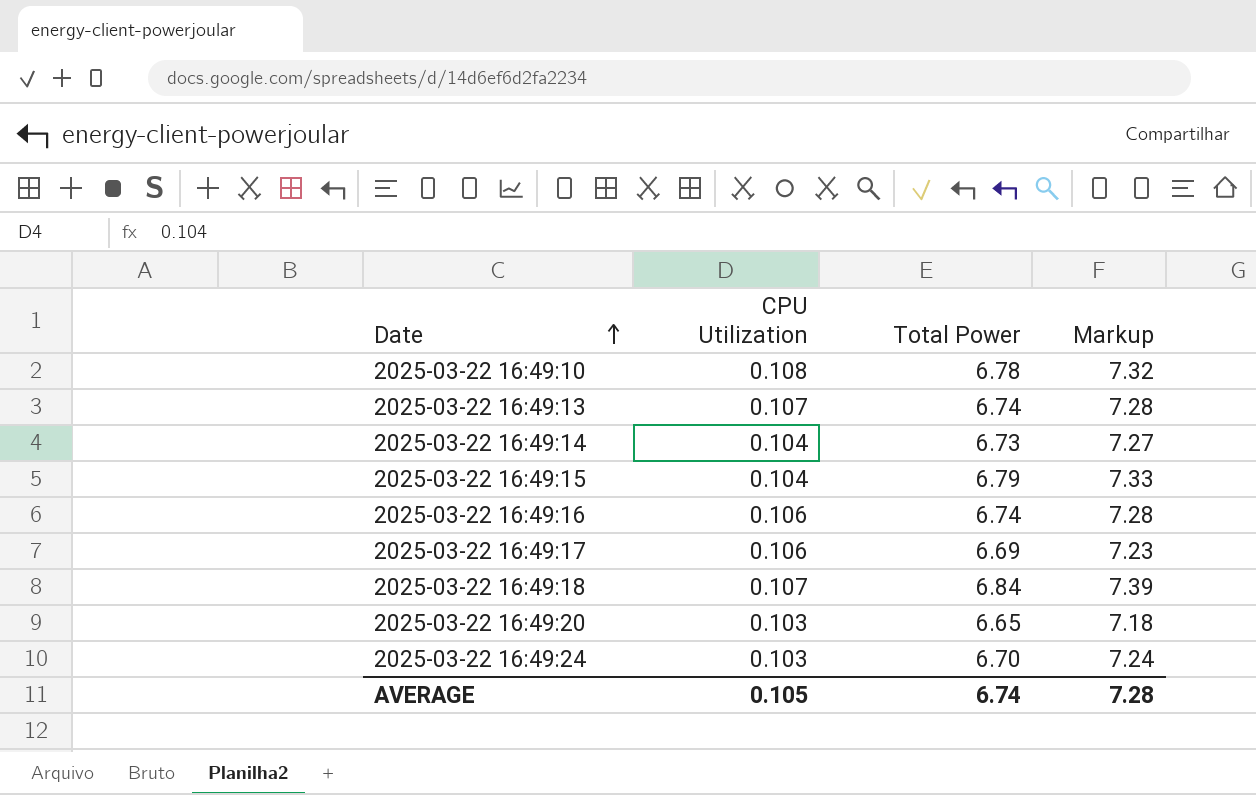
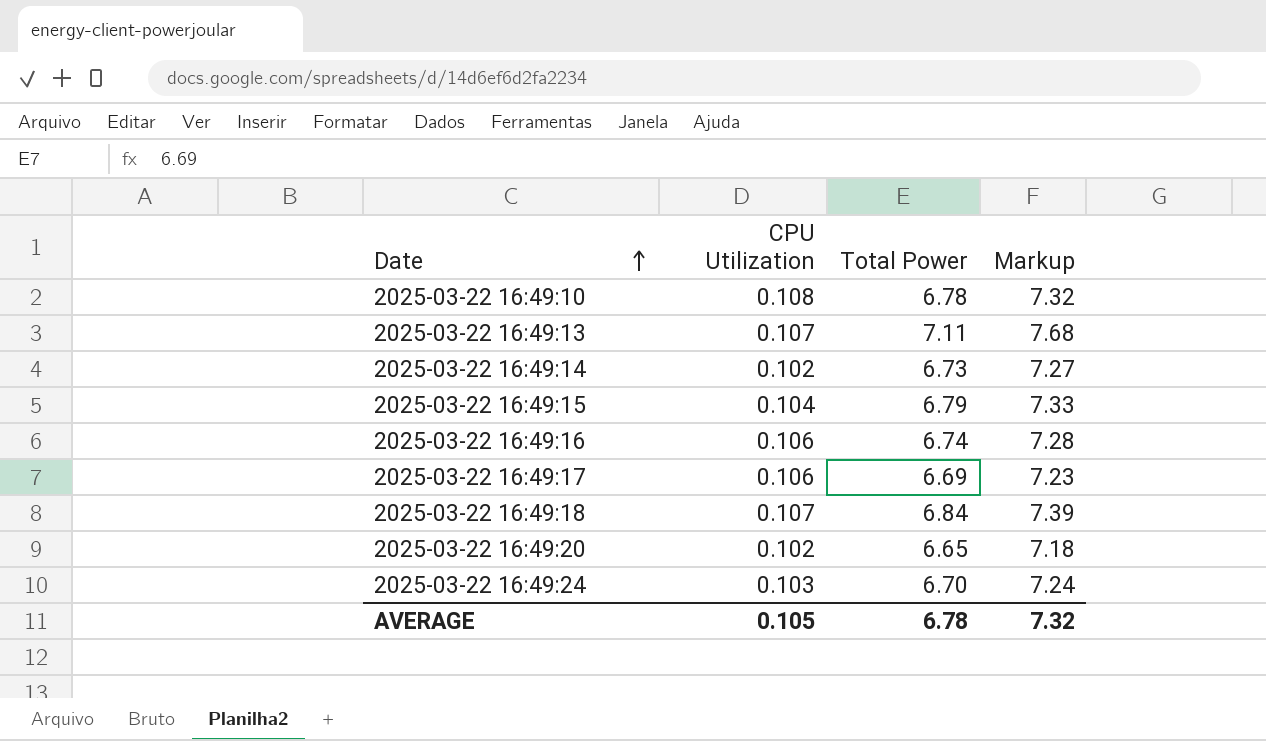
2025-03-22 16:49:13 | Total Power: 6.74 -> 7.11
2025-03-22 16:49:13 | Markup: 7.28 -> 7.68
2025-03-22 16:49:14 | CPU Utilization: 0.104 -> 0.102
2025-03-22 16:49:20 | CPU Utilization: 0.103 -> 0.102
AVERAGE | Total Power: 6.74 -> 6.78
AVERAGE | Markup: 7.28 -> 7.32

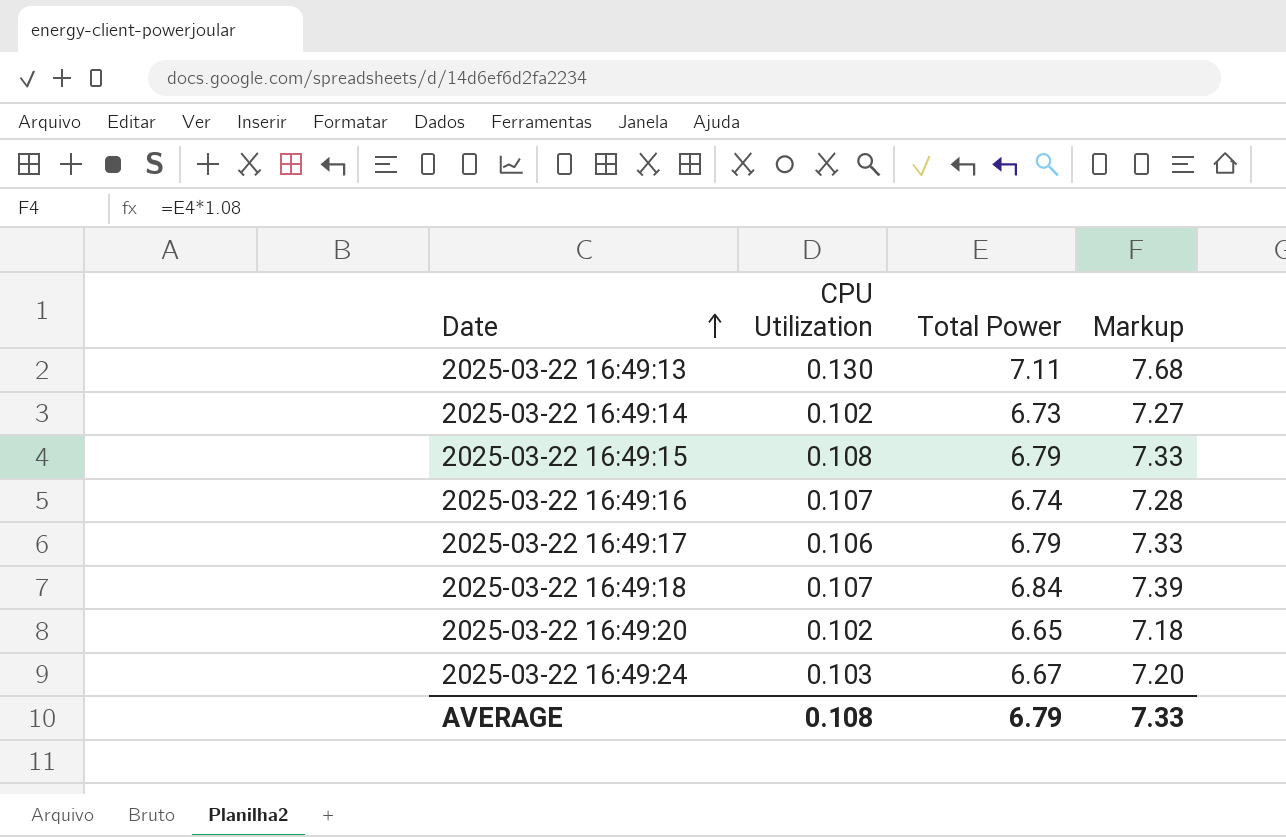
row 2025-03-22 16:49:10: 0.108 | 6.78 | 7.32 -> none
2025-03-22 16:49:13 | CPU Utilization: 0.107 -> 0.130
2025-03-22 16:49:15 | CPU Utilization: 0.104 -> 0.108
2025-03-22 16:49:16 | CPU Utilization: 0.106 -> 0.107
2025-03-22 16:49:17 | Total Power: 6.69 -> 6.79
2025-03-22 16:49:17 | Markup: 7.23 -> 7.33
2025-03-22 16:49:24 | Total Power: 6.70 -> 6.67
2025-03-22 16:49:24 | Markup: 7.24 -> 7.20
AVERAGE | CPU Utilization: 0.105 -> 0.108
AVERAGE | Total Power: 6.78 -> 6.79
AVERAGE | Markup: 7.32 -> 7.33

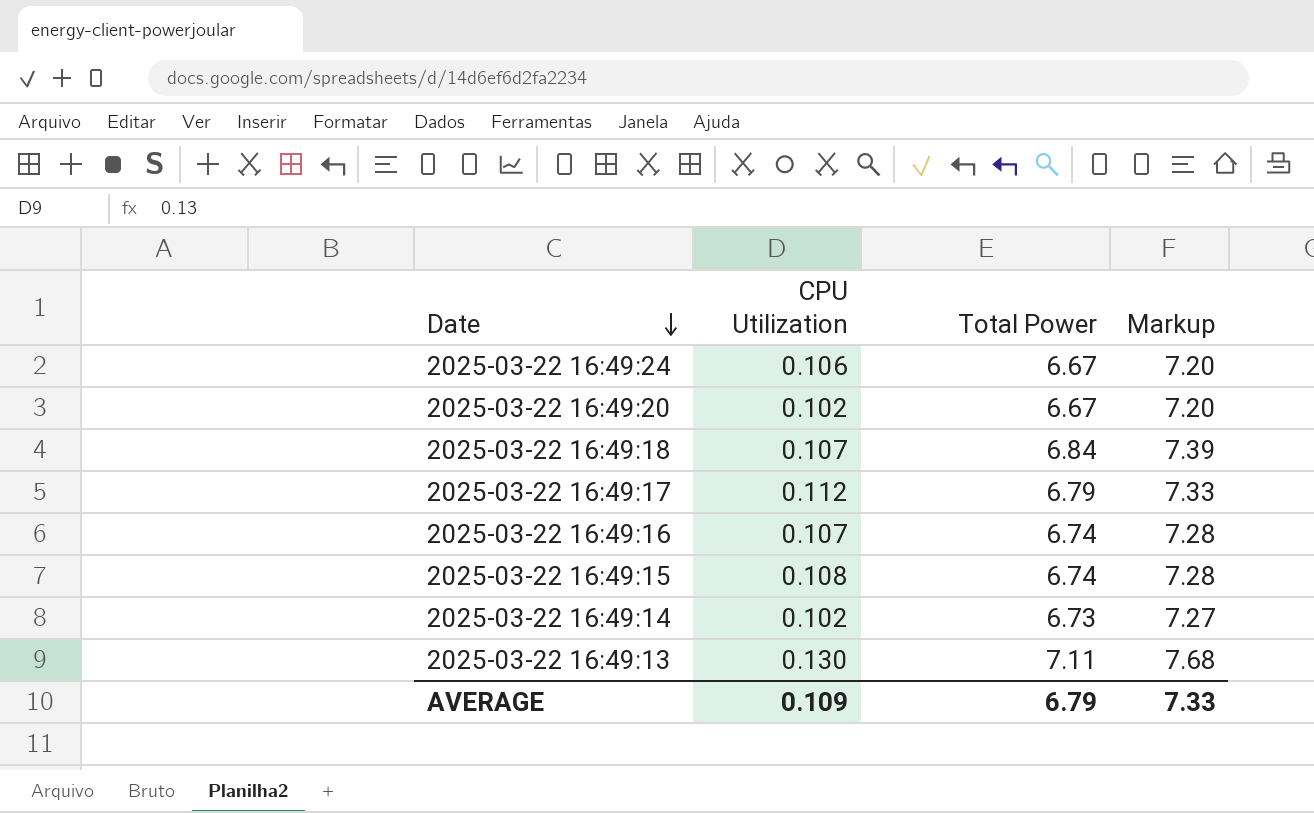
row order: Date ascending -> Date descending
2025-03-22 16:49:24 | CPU Utilization: 0.103 -> 0.106
2025-03-22 16:49:20 | Total Power: 6.65 -> 6.67
2025-03-22 16:49:20 | Markup: 7.18 -> 7.20
2025-03-22 16:49:17 | CPU Utilization: 0.106 -> 0.112
2025-03-22 16:49:15 | Total Power: 6.79 -> 6.74
2025-03-22 16:49:15 | Markup: 7.33 -> 7.28
AVERAGE | CPU Utilization: 0.108 -> 0.109

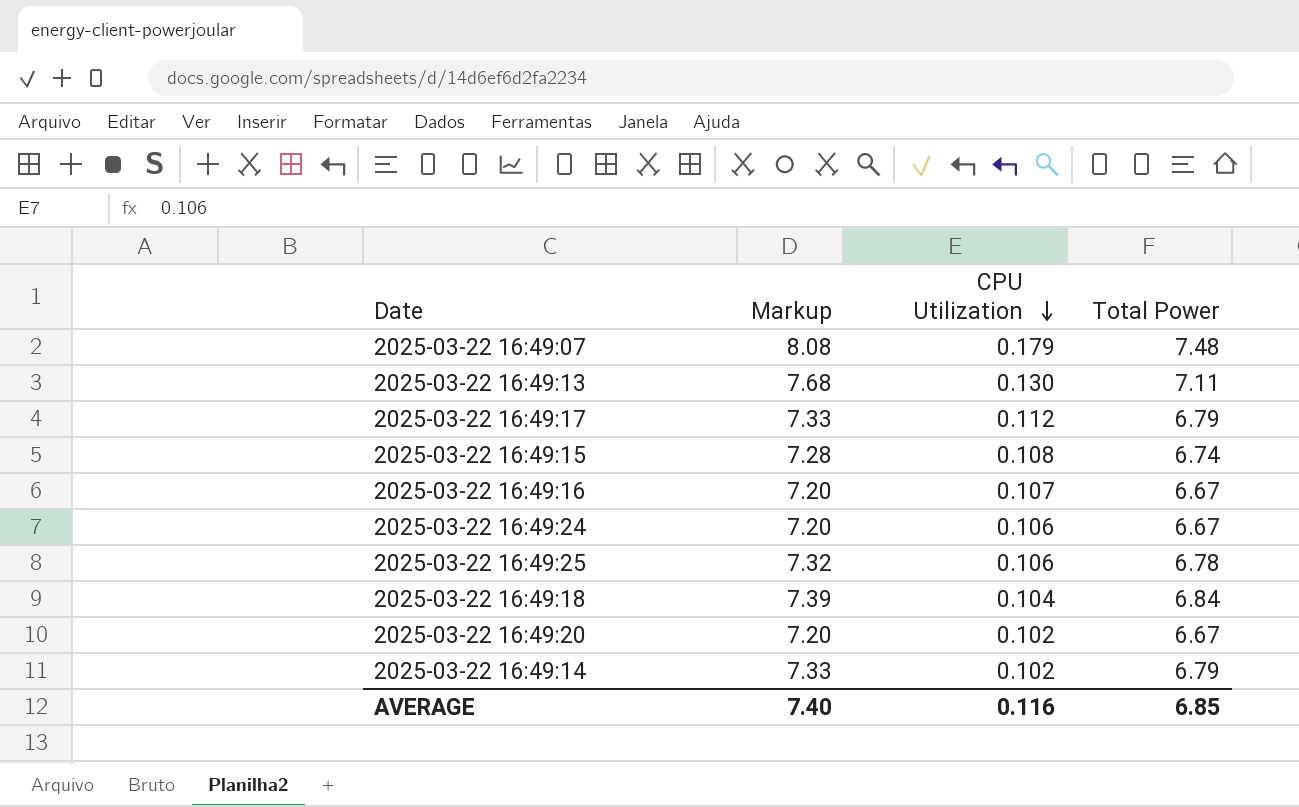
row order: Date descending -> CPU Utilization descending
column Markup | position: 4 -> 2
row 2025-03-22 16:49:07: none -> 8.08 | 0.179 | 7.48
2025-03-22 16:49:16 | Markup: 7.28 -> 7.20
2025-03-22 16:49:16 | Total Power: 6.74 -> 6.67
row 2025-03-22 16:49:25: none -> 7.32 | 0.106 | 6.78
2025-03-22 16:49:18 | CPU Utilization: 0.107 -> 0.104
2025-03-22 16:49:14 | Markup: 7.27 -> 7.33
2025-03-22 16:49:14 | Total Power: 6.73 -> 6.79
AVERAGE | Markup: 7.33 -> 7.40
AVERAGE | CPU Utilization: 0.109 -> 0.116
AVERAGE | Total Power: 6.79 -> 6.85

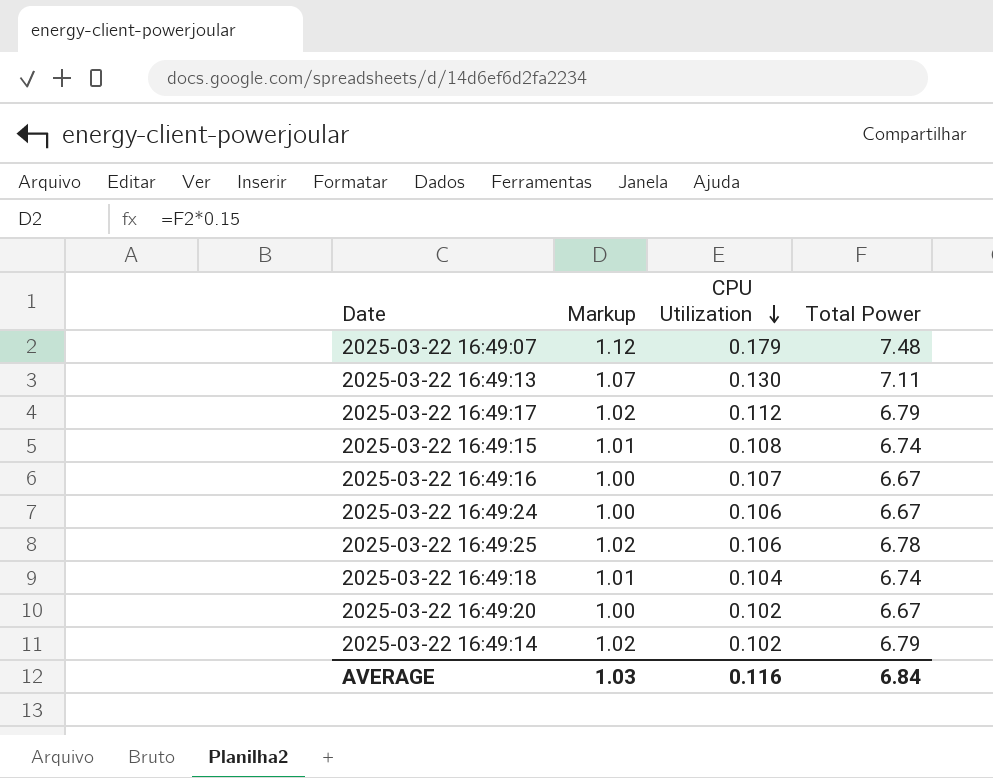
column Markup | formula: [Total Power] * 1.08 -> [Total Power] * 0.15
2025-03-22 16:49:18 | Total Power: 6.84 -> 6.74
AVERAGE | Markup: 7.40 -> 1.03
AVERAGE | Total Power: 6.85 -> 6.84

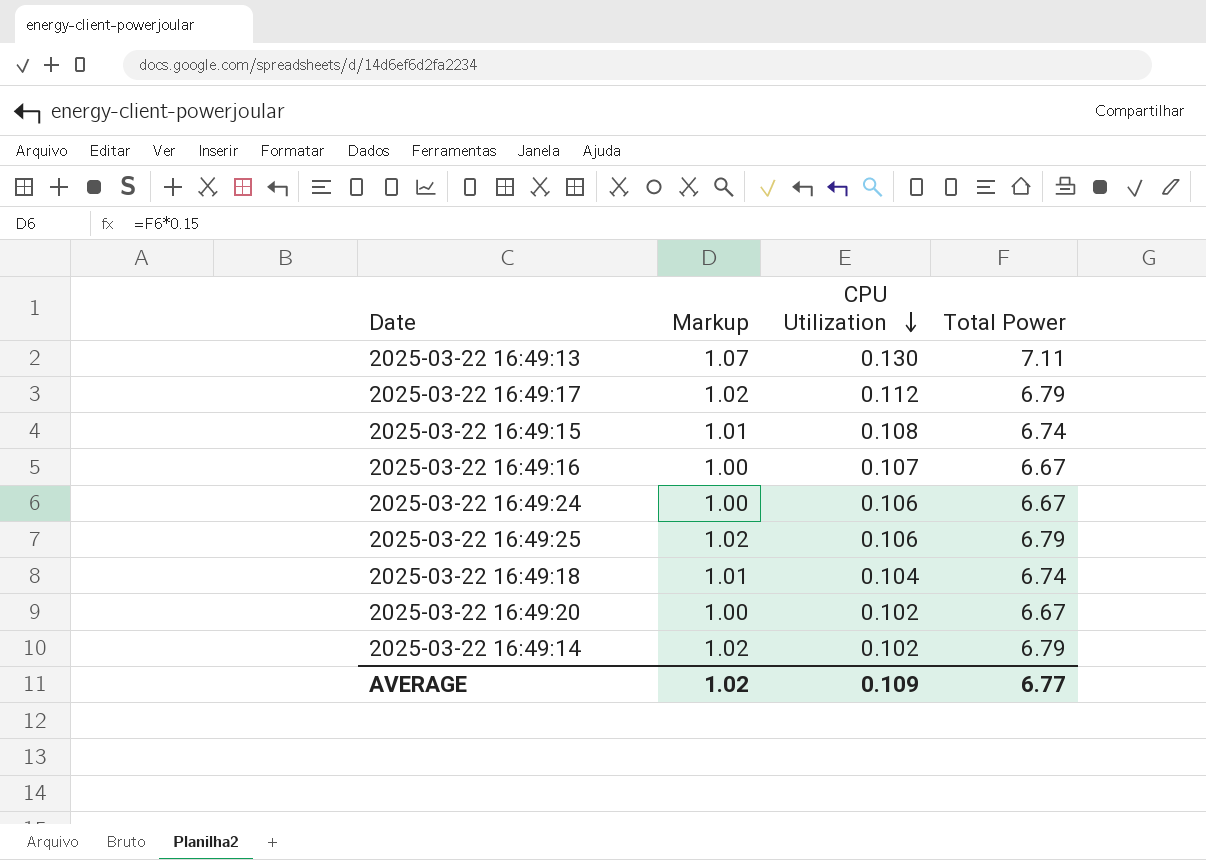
row 2025-03-22 16:49:07: 1.12 | 0.179 | 7.48 -> none
2025-03-22 16:49:25 | Total Power: 6.78 -> 6.79
AVERAGE | Markup: 1.03 -> 1.02
AVERAGE | CPU Utilization: 0.116 -> 0.109
AVERAGE | Total Power: 6.84 -> 6.77

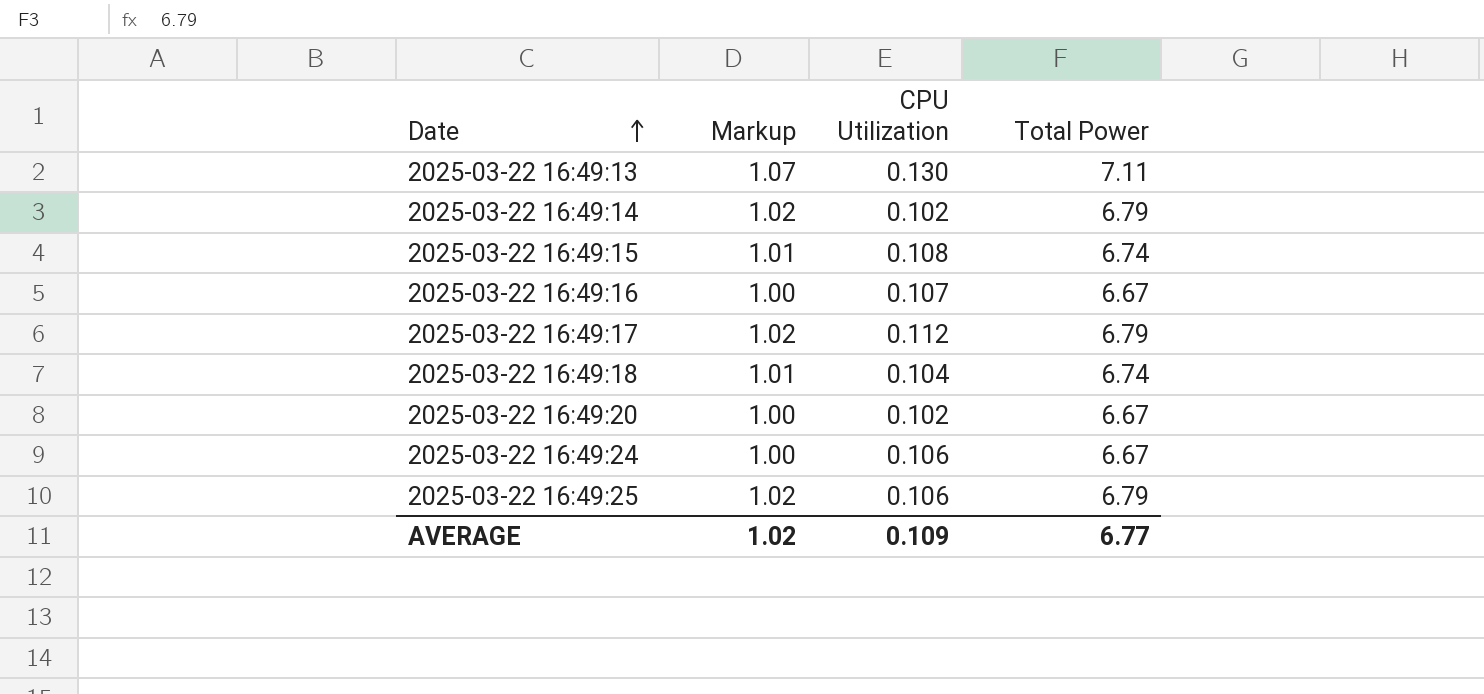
row order: CPU Utilization descending -> Date ascending

